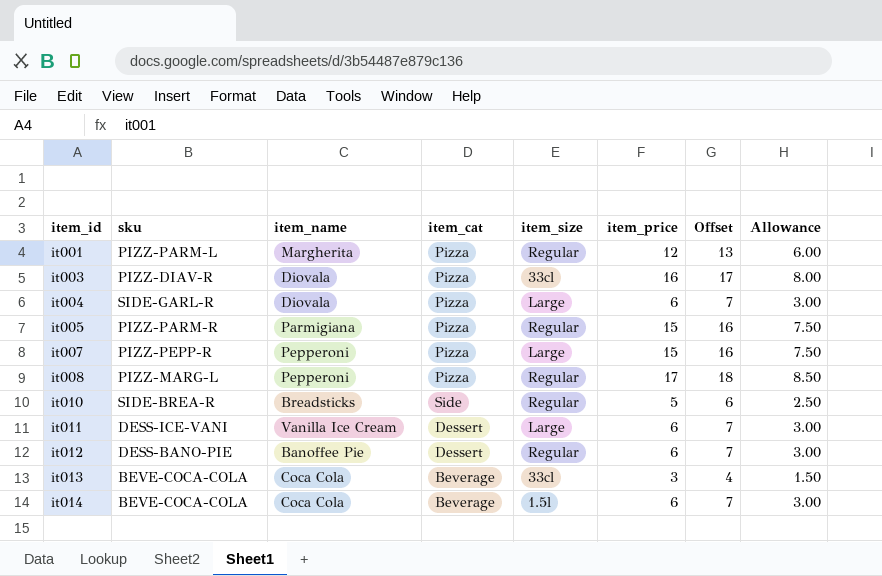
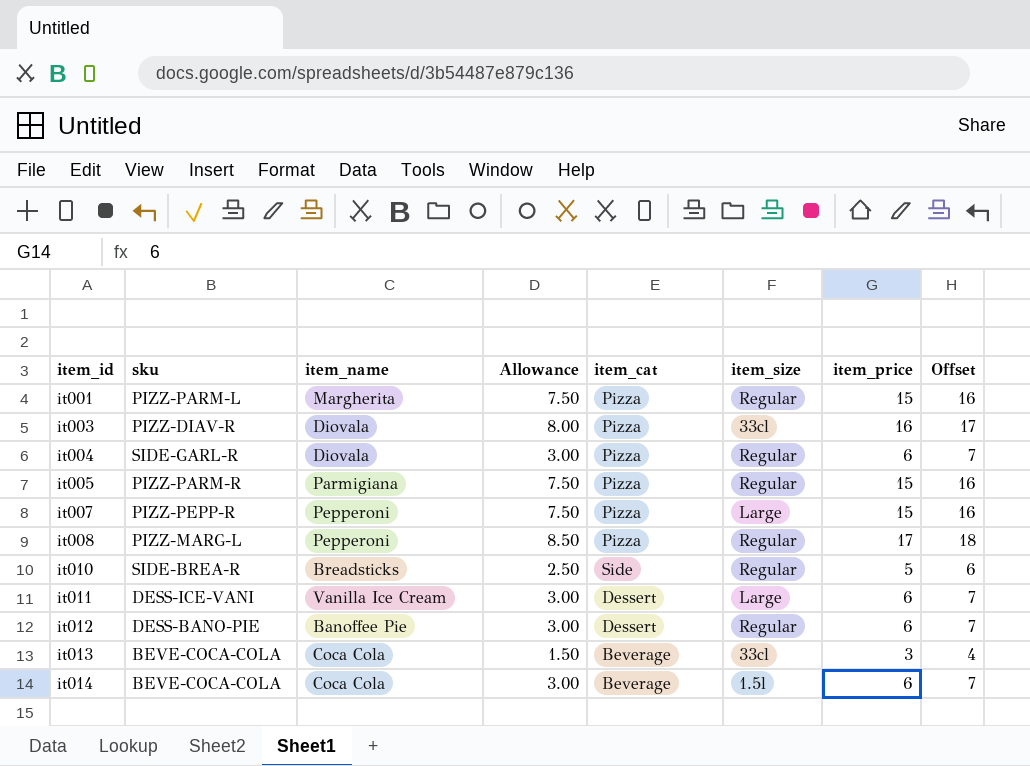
column Allowance | position: 8 -> 4
it001 | Allowance: 6.00 -> 7.50
it001 | item_price: 12 -> 15
it001 | Offset: 13 -> 16
it004 | item_size: Large -> Regular

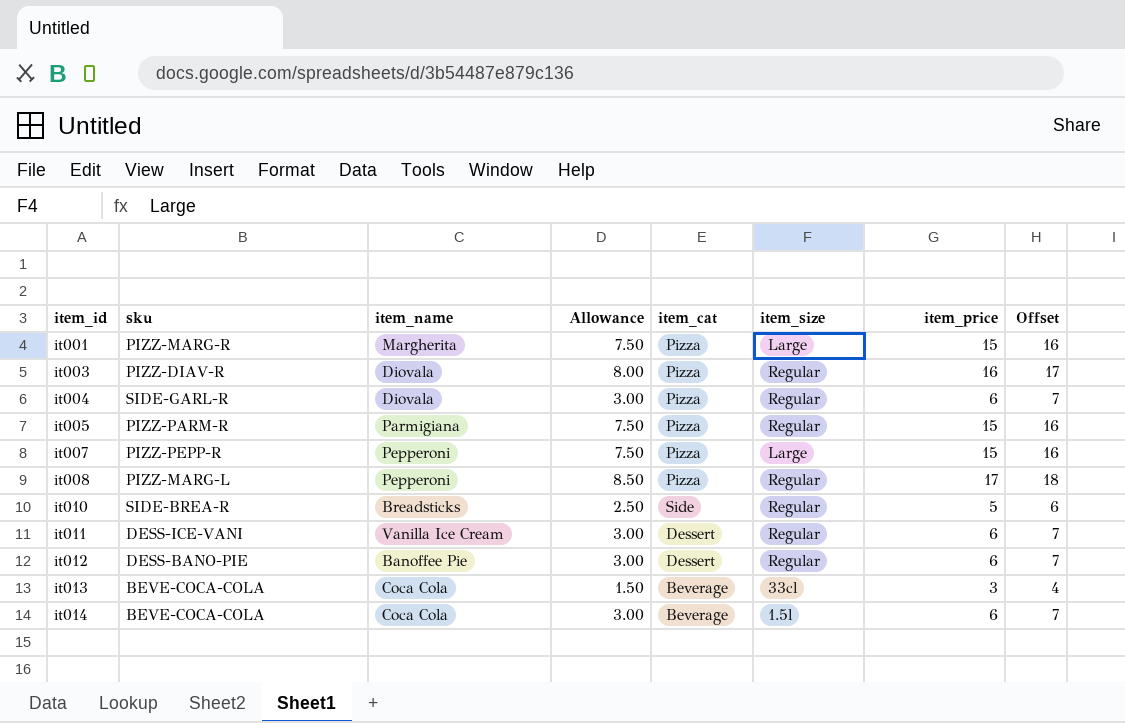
it001 | sku: PIZZ-PARM-L -> PIZZ-MARG-R
it001 | item_size: Regular -> Large
it003 | item_size: 33cl -> Regular
it011 | item_size: Large -> Regular

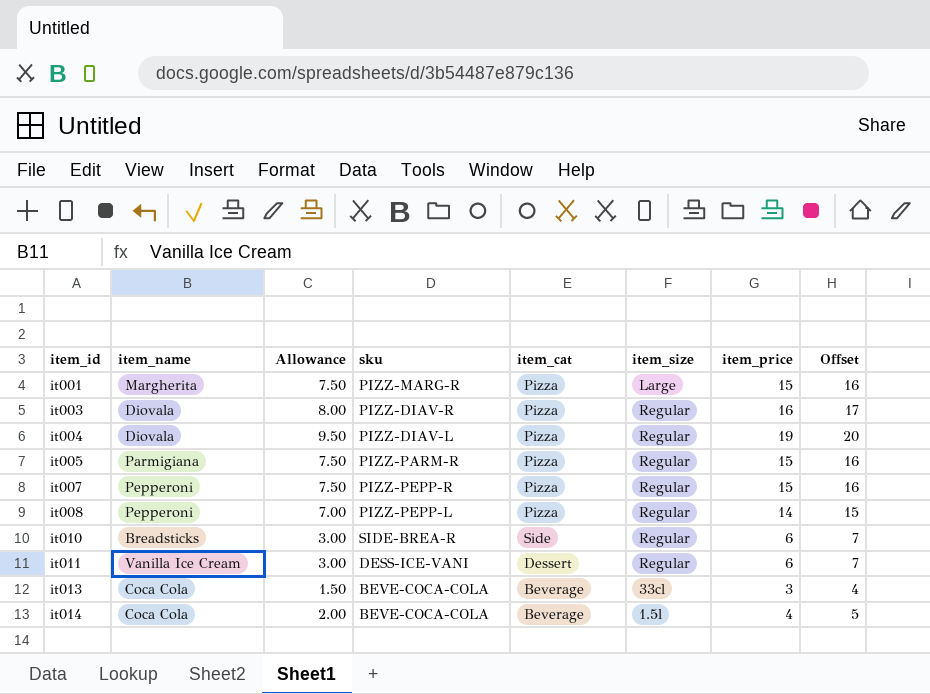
column sku | position: 2 -> 4
row it012: DESS-BANO-PIE | Banoffee Pie | 3.00 | Dessert | Regular | 6 | 7 -> none
it004 | Allowance: 3.00 -> 9.50
it004 | sku: SIDE-GARL-R -> PIZZ-DIAV-L
it004 | item_price: 6 -> 19
it004 | Offset: 7 -> 20
it007 | item_size: Large -> Regular
it008 | Allowance: 8.50 -> 7.00
it008 | sku: PIZZ-MARG-L -> PIZZ-PEPP-L
it008 | item_price: 17 -> 14
it008 | Offset: 18 -> 15
it010 | Allowance: 2.50 -> 3.00
it010 | item_price: 5 -> 6
it010 | Offset: 6 -> 7
it014 | Allowance: 3.00 -> 2.00
it014 | item_price: 6 -> 4
it014 | Offset: 7 -> 5

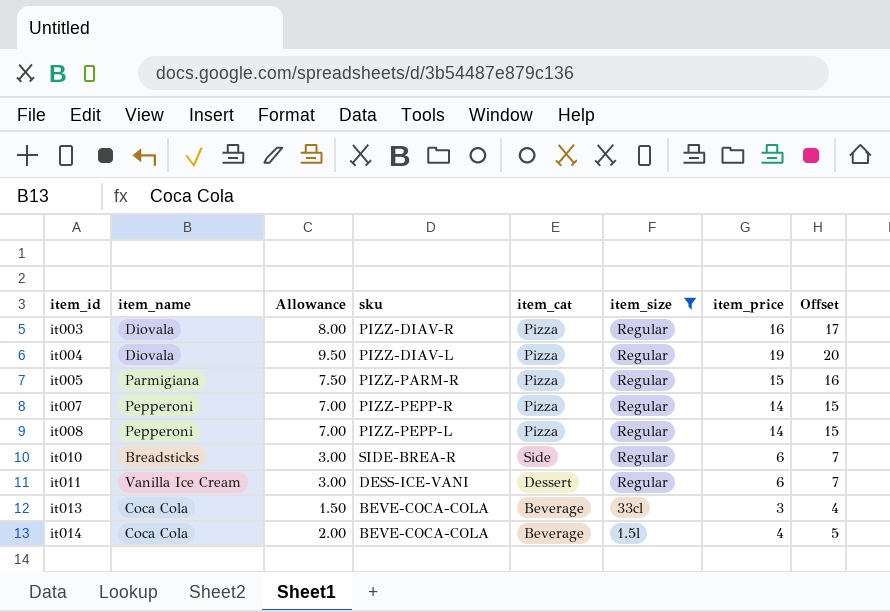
filter: none -> item_size != Large
it007 | Allowance: 7.50 -> 7.00
it007 | item_price: 15 -> 14
it007 | Offset: 16 -> 15

